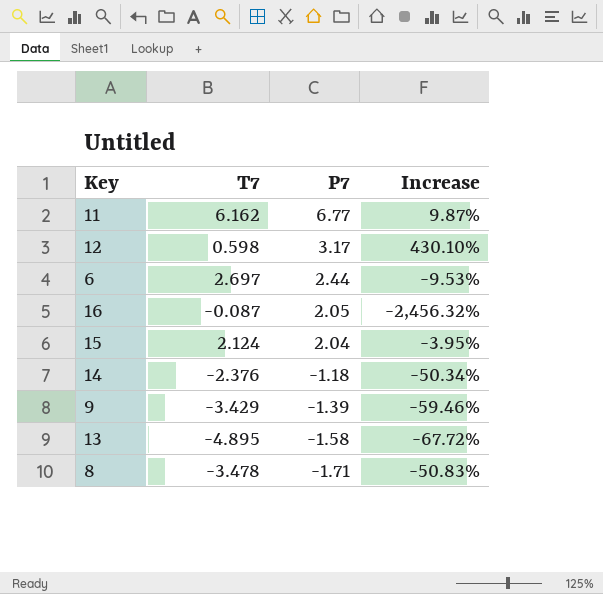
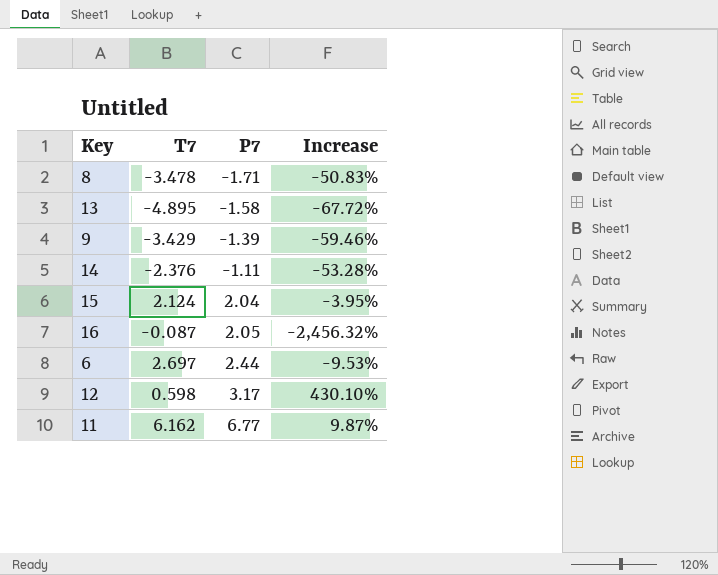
row order: P7 descending -> P7 ascending
14 | P7: -1.18 -> -1.11
14 | Increase: -50.34% -> -53.28%

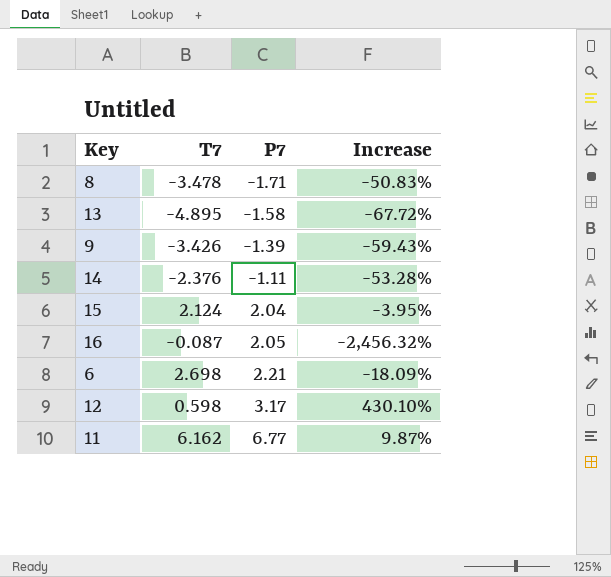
9 | T7: -3.429 -> -3.426
9 | Increase: -59.46% -> -59.43%
6 | T7: 2.697 -> 2.698
6 | P7: 2.44 -> 2.21
6 | Increase: -9.53% -> -18.09%

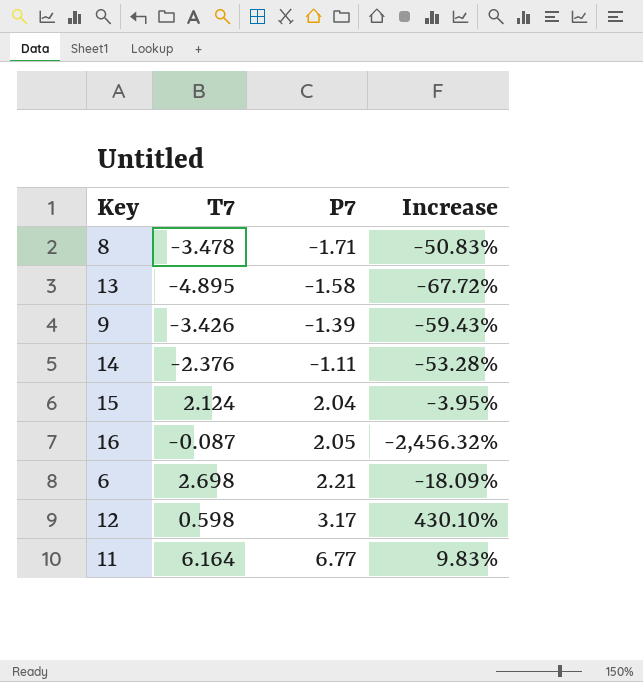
11 | T7: 6.162 -> 6.164
11 | Increase: 9.87% -> 9.83%

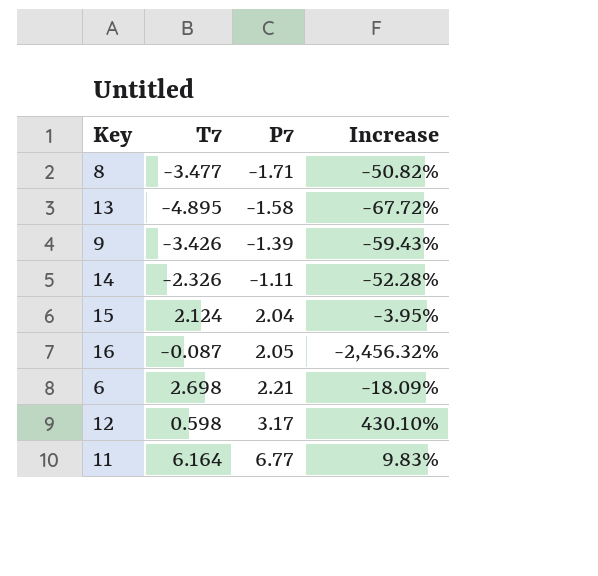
8 | T7: -3.478 -> -3.477
8 | Increase: -50.83% -> -50.82%
14 | T7: -2.376 -> -2.326
14 | Increase: -53.28% -> -52.28%

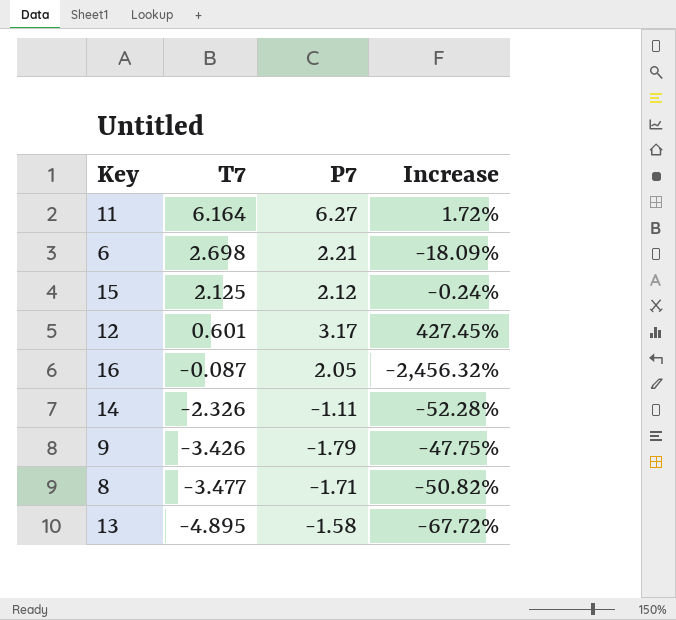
row order: P7 ascending -> T7 descending
11 | P7: 6.77 -> 6.27
11 | Increase: 9.83% -> 1.72%
15 | T7: 2.124 -> 2.125
15 | P7: 2.04 -> 2.12
15 | Increase: -3.95% -> -0.24%
12 | T7: 0.598 -> 0.601
12 | Increase: 430.10% -> 427.45%
9 | P7: -1.39 -> -1.79
9 | Increase: -59.43% -> -47.75%

